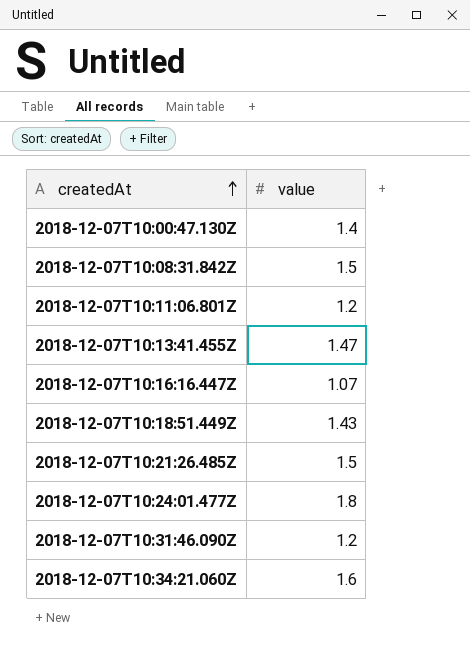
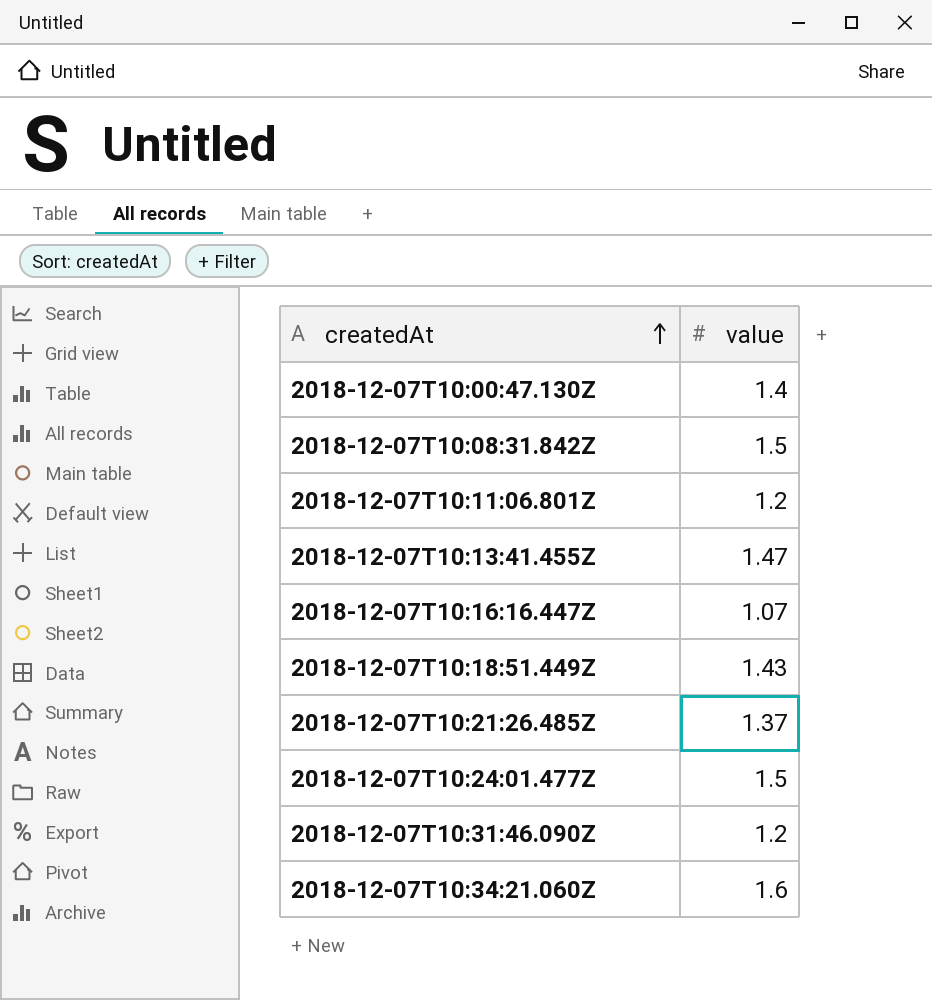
2018-12-07T10:21:26.485Z | value: 1.5 -> 1.37
2018-12-07T10:24:01.477Z | value: 1.8 -> 1.5

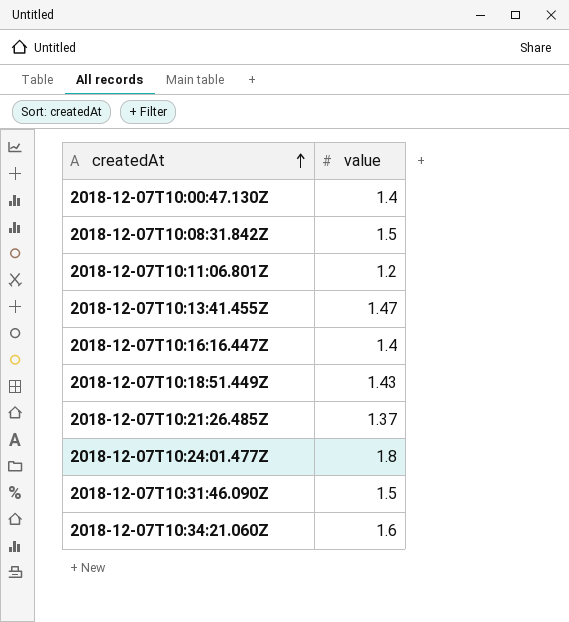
2018-12-07T10:16:16.447Z | value: 1.07 -> 1.4
2018-12-07T10:24:01.477Z | value: 1.5 -> 1.8
2018-12-07T10:31:46.090Z | value: 1.2 -> 1.5

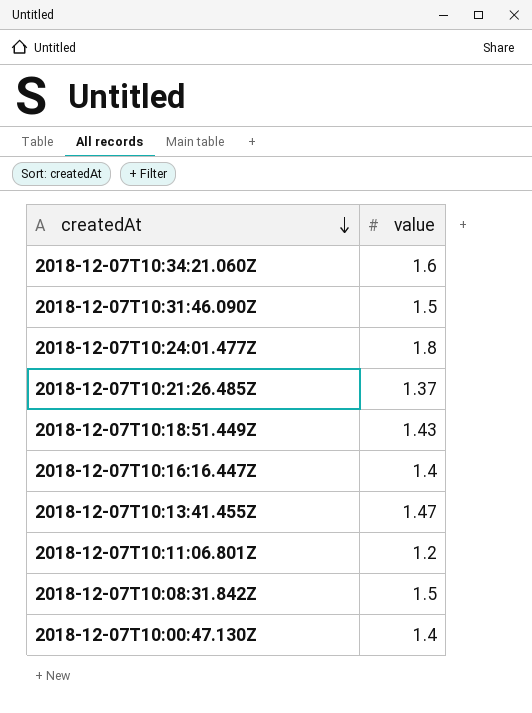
row order: createdAt ascending -> createdAt descending

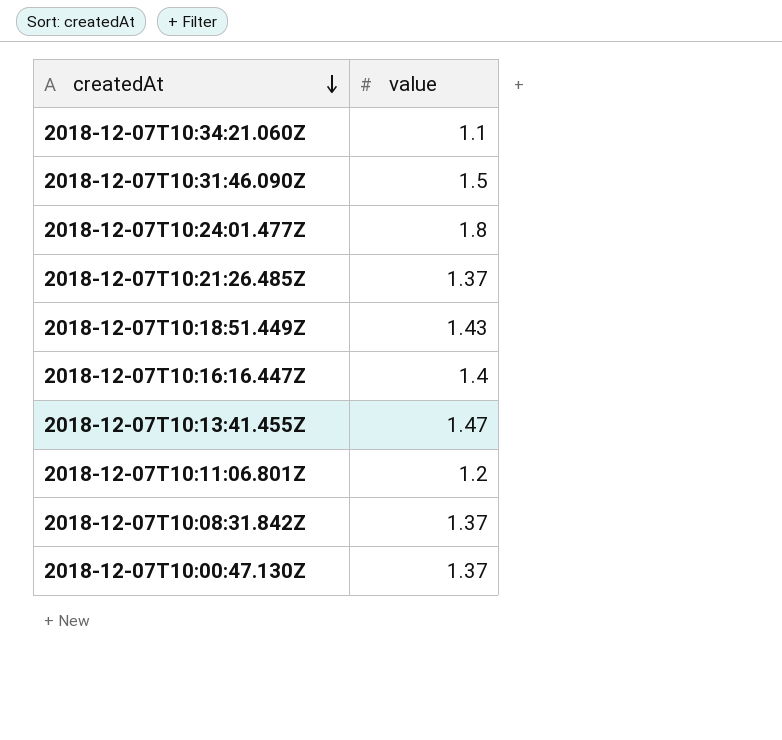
2018-12-07T10:34:21.060Z | value: 1.6 -> 1.1
2018-12-07T10:08:31.842Z | value: 1.5 -> 1.37
2018-12-07T10:00:47.130Z | value: 1.4 -> 1.37

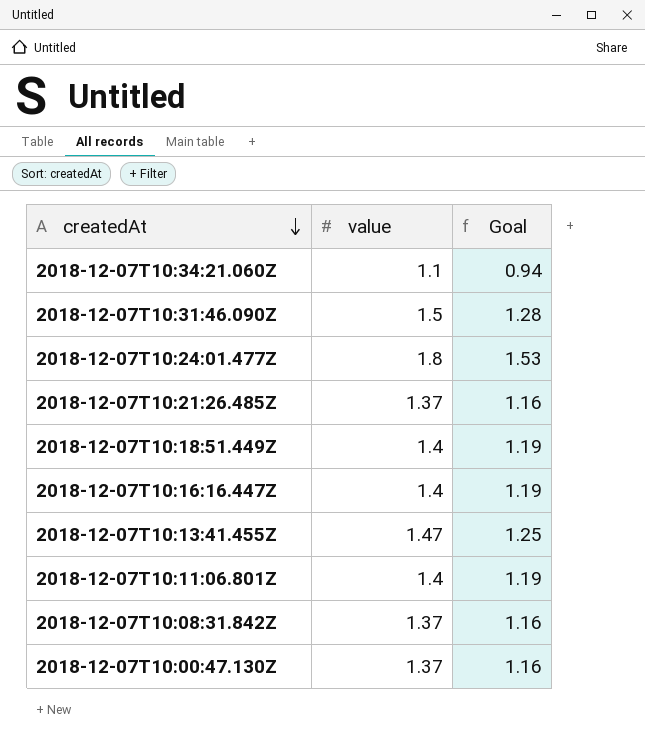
column Goal | formula: none -> [value] * 0.85
2018-12-07T10:18:51.449Z | value: 1.43 -> 1.4
2018-12-07T10:11:06.801Z | value: 1.2 -> 1.4

